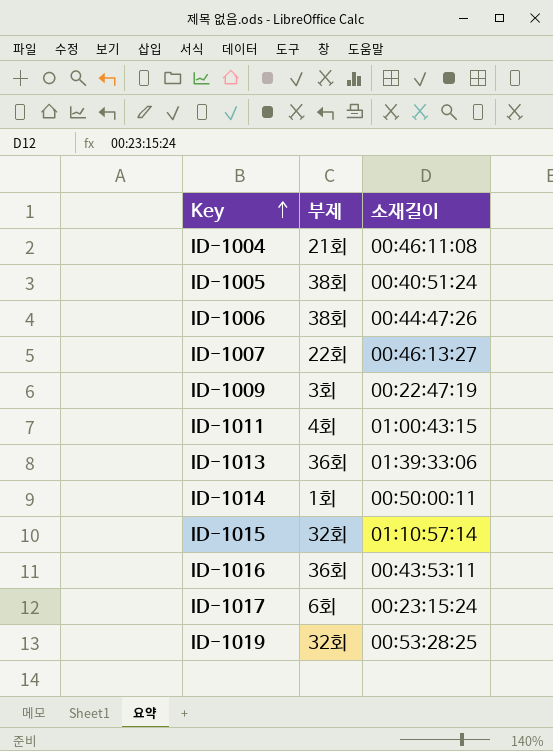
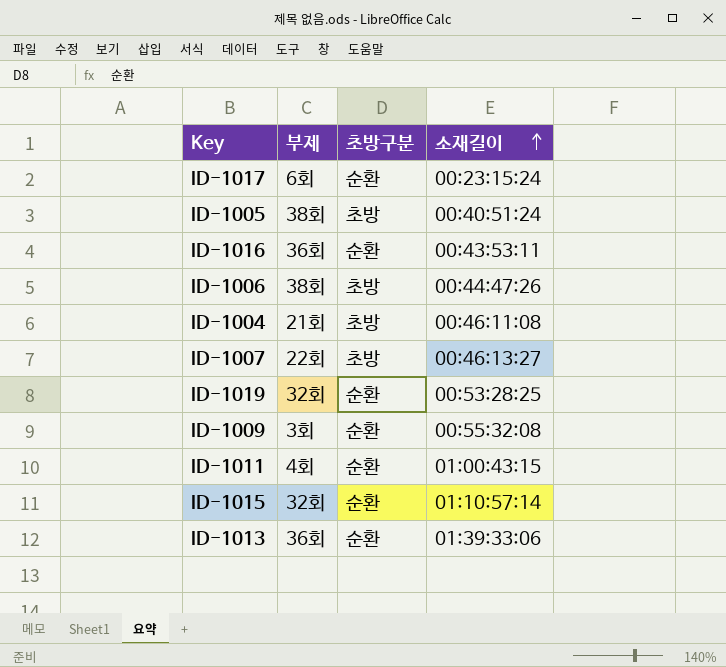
row order: Key ascending -> 소재길이 ascending
column 초방구분 | position: none -> 3
row ID-1014: 1회 | 00:50:00:11 -> none
ID-1009 | 소재길이: 00:22:47:19 -> 00:55:32:08

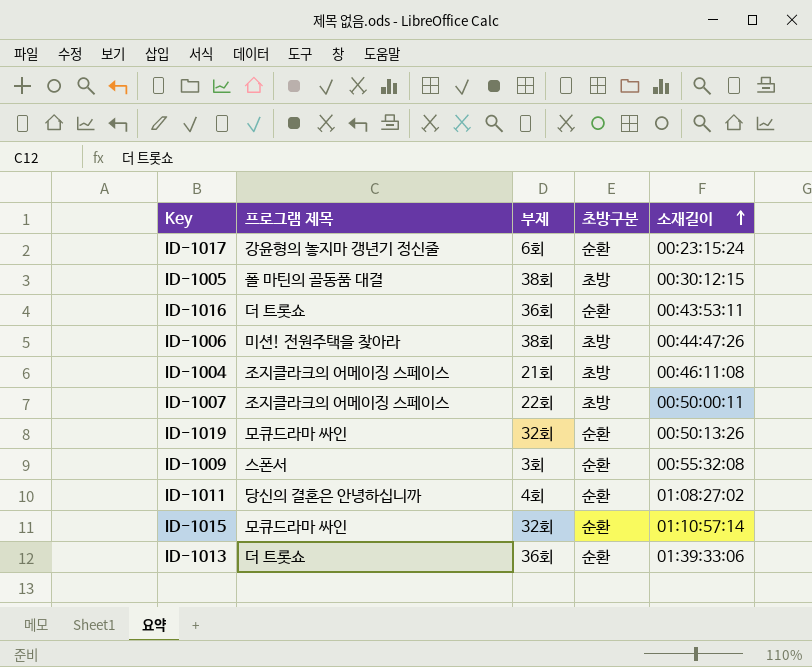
column 프로그램 제목 | position: none -> 2
ID-1005 | 소재길이: 00:40:51:24 -> 00:30:12:15
ID-1007 | 소재길이: 00:46:13:27 -> 00:50:00:11
ID-1019 | 소재길이: 00:53:28:25 -> 00:50:13:26
ID-1011 | 소재길이: 01:00:43:15 -> 01:08:27:02

